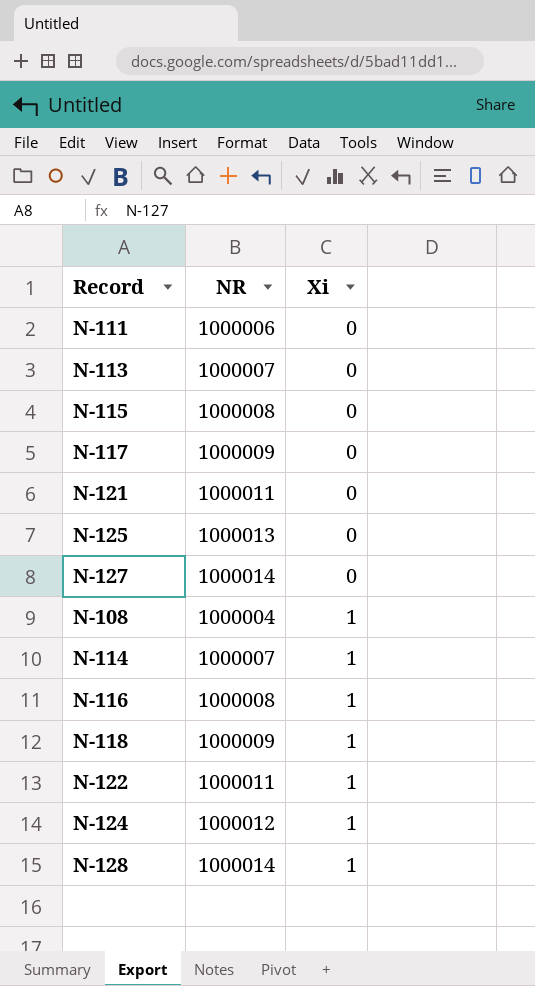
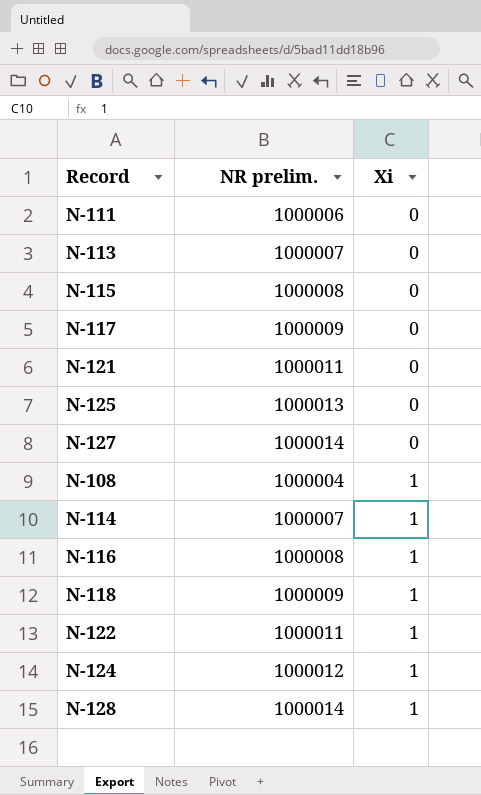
column name: NR -> NR prelim.

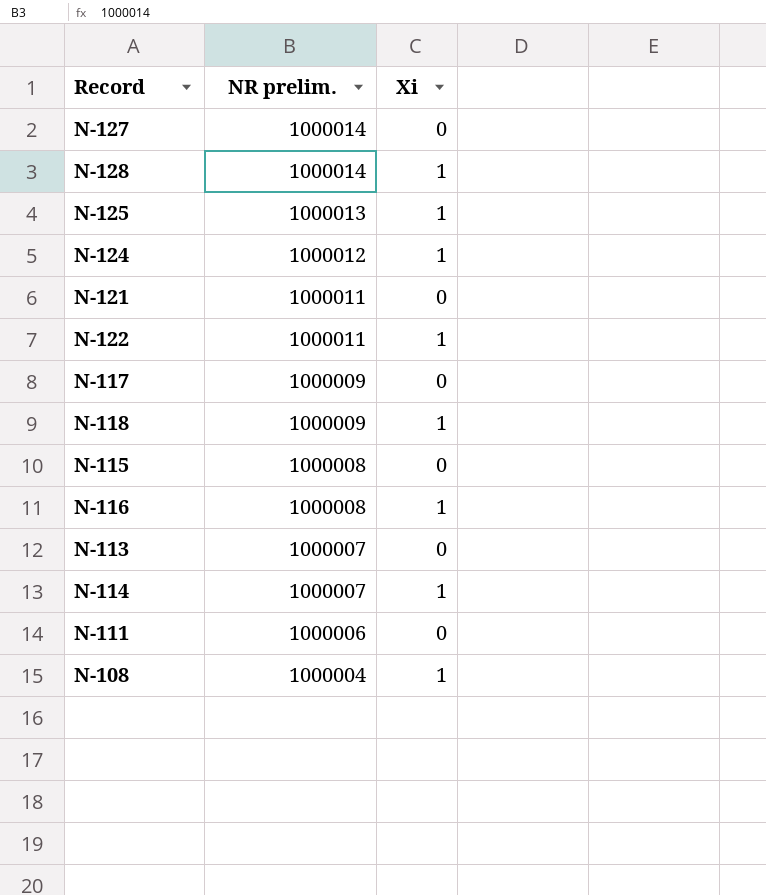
row order: Xi ascending -> NR prelim. descending
N-125 | Xi: 0 -> 1

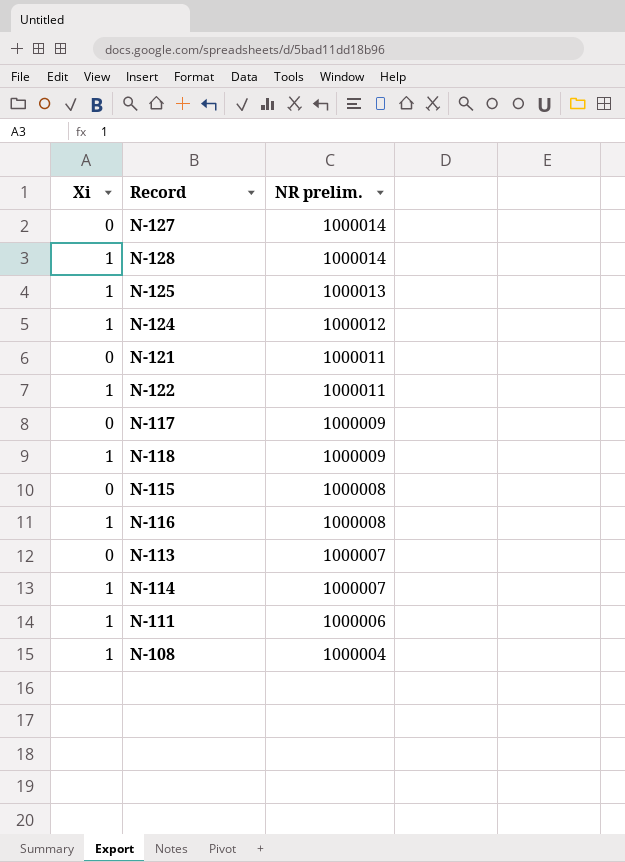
column Xi | position: 3 -> 1
N-111 | Xi: 0 -> 1

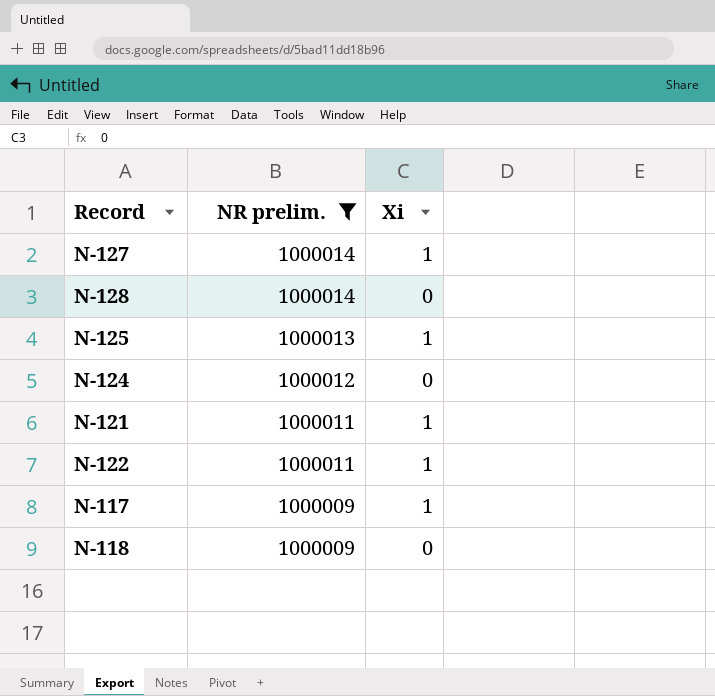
filter: none -> NR prelim. >= 1000009
column Xi | position: 1 -> 3
N-127 | Xi: 0 -> 1
N-128 | Xi: 1 -> 0
N-124 | Xi: 1 -> 0
N-121 | Xi: 0 -> 1
N-117 | Xi: 0 -> 1
N-118 | Xi: 1 -> 0

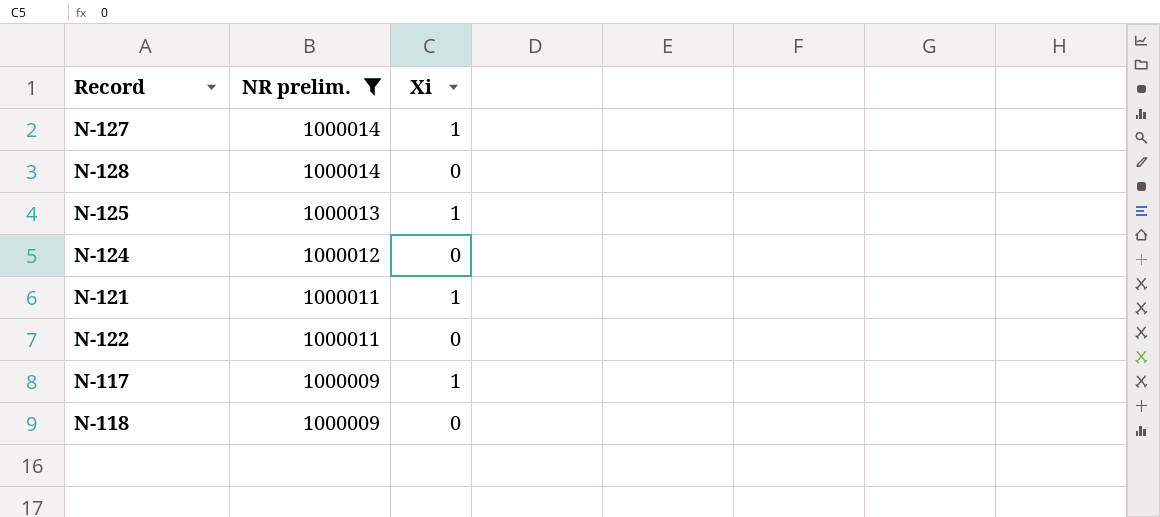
N-122 | Xi: 1 -> 0

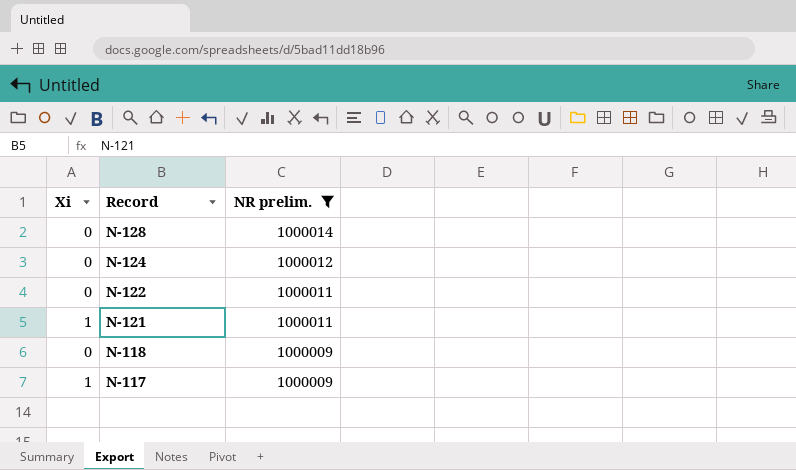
row order: NR prelim. descending -> Record descending
column Xi | position: 3 -> 1
row N-127: 1000014 | 1 -> none
row N-125: 1000013 | 1 -> none

